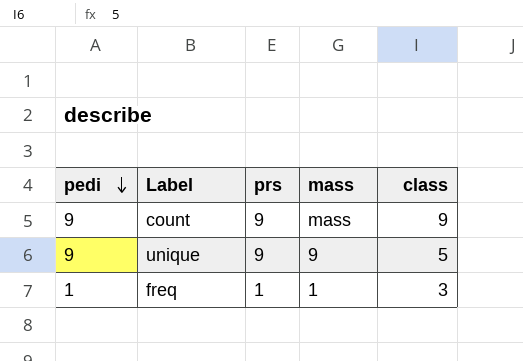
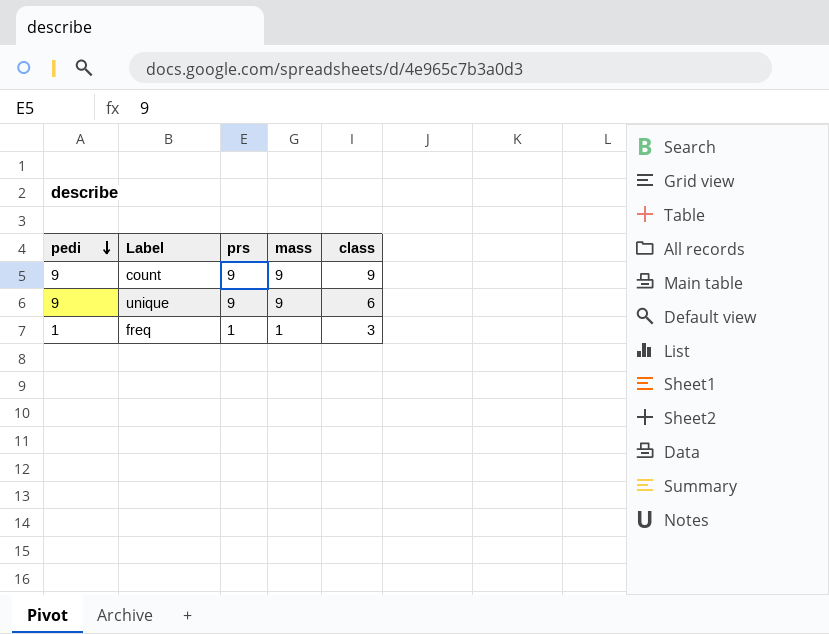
count | mass: mass -> 9
unique | class: 5 -> 6

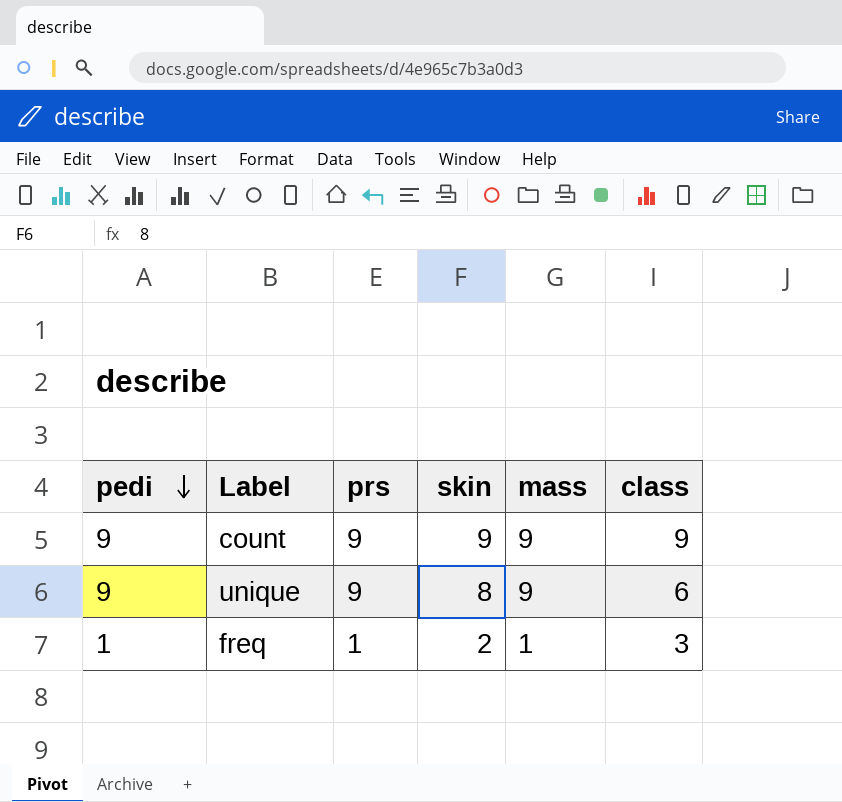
column skin | position: none -> 4

